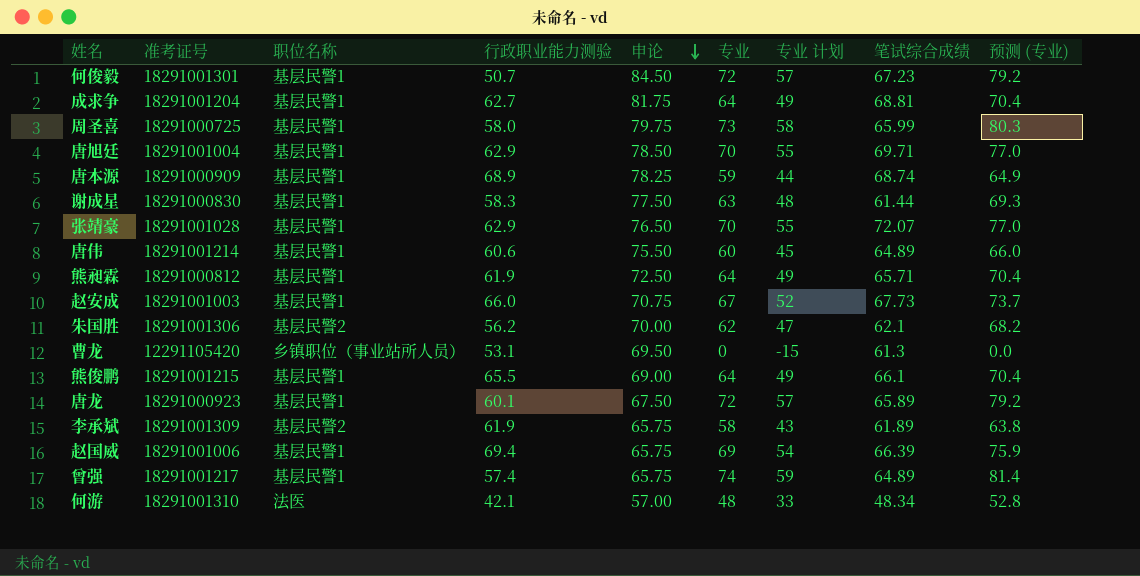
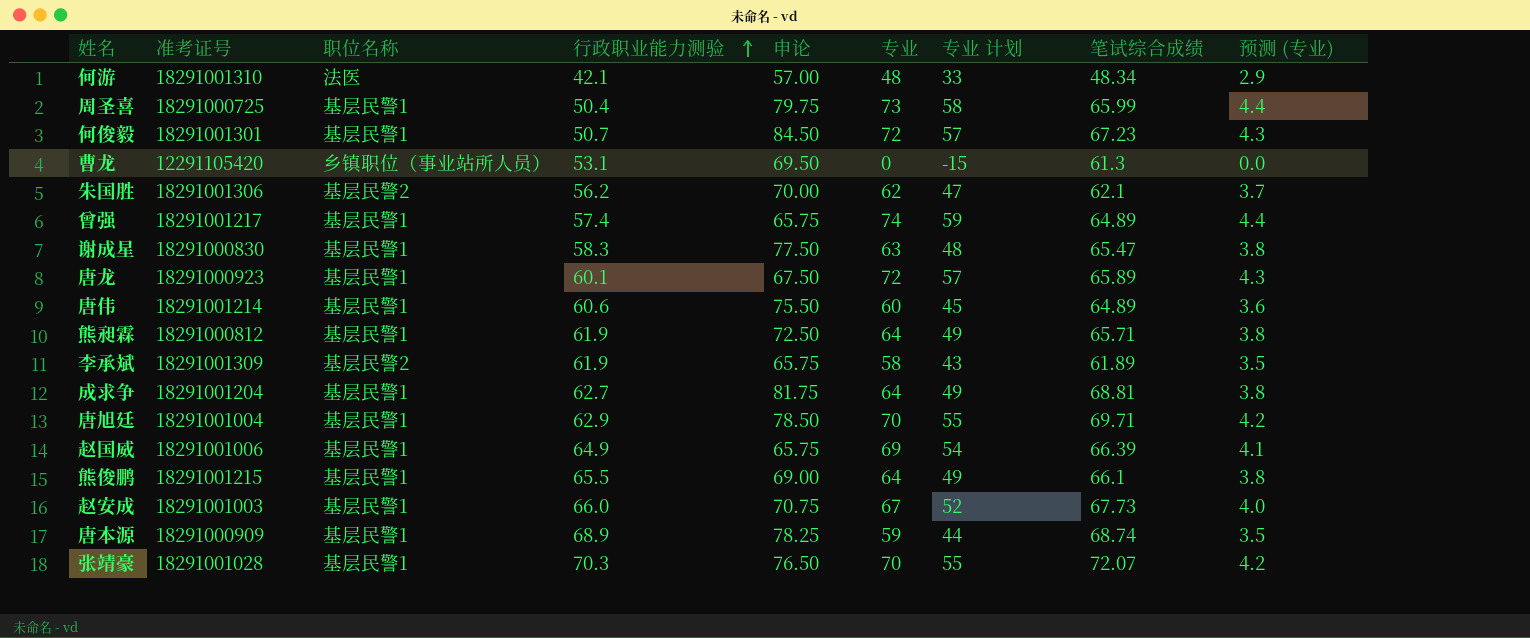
row order: 申论 descending -> 行政职业能力测验 ascending
column 预测 (专业) | formula: [专业] * 1.1 -> [专业] * 0.06
周圣喜 | 行政职业能力测验: 58.0 -> 50.4
谢成星 | 笔试综合成绩: 61.44 -> 65.47
赵国威 | 行政职业能力测验: 69.4 -> 64.9
张靖豪 | 行政职业能力测验: 62.9 -> 70.3

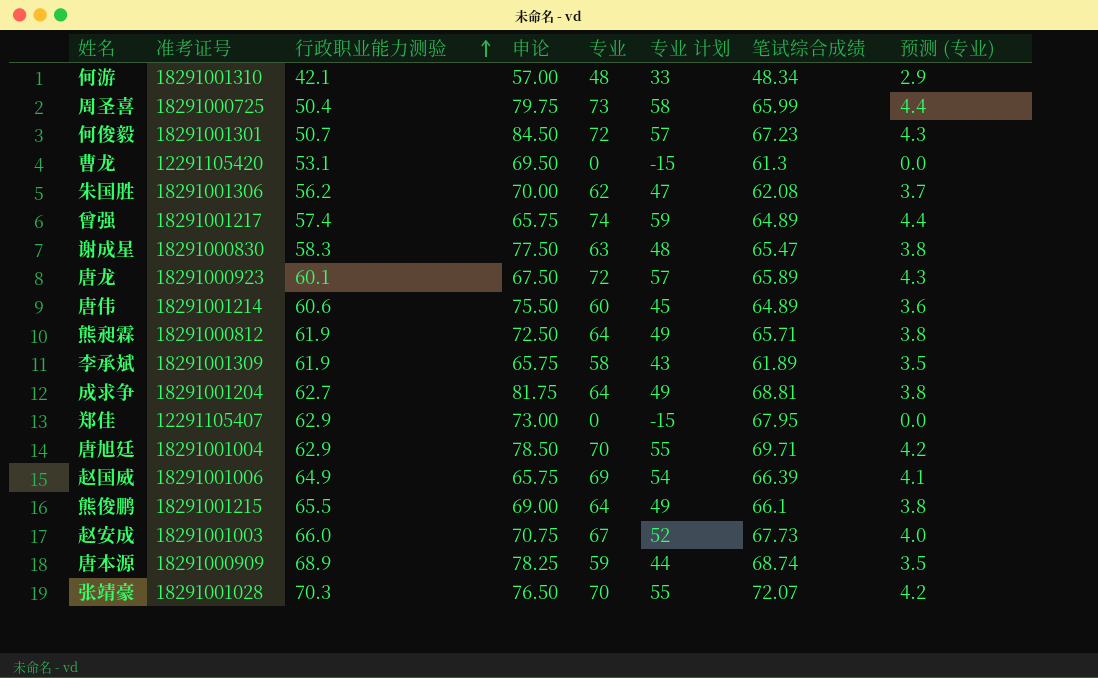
column 职位名称 | position: 3 -> none
朱国胜 | 笔试综合成绩: 62.1 -> 62.08
row 郑佳: none -> 12291105407 | 62.9 | 73.00 | 0 | -15 | 67.95 | 0.0

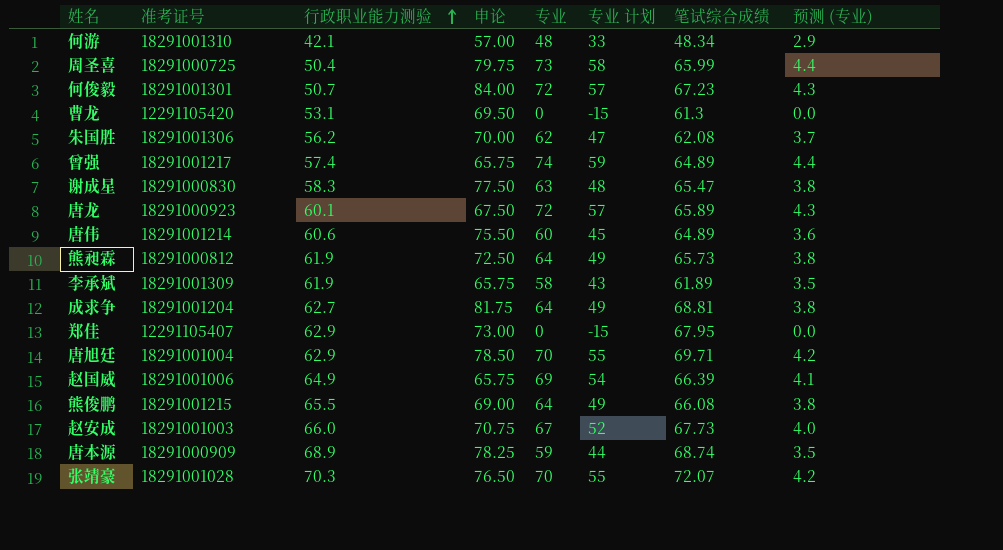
何俊毅 | 申论: 84.50 -> 84.00
熊昶霖 | 笔试综合成绩: 65.71 -> 65.73
熊俊鹏 | 笔试综合成绩: 66.1 -> 66.08

